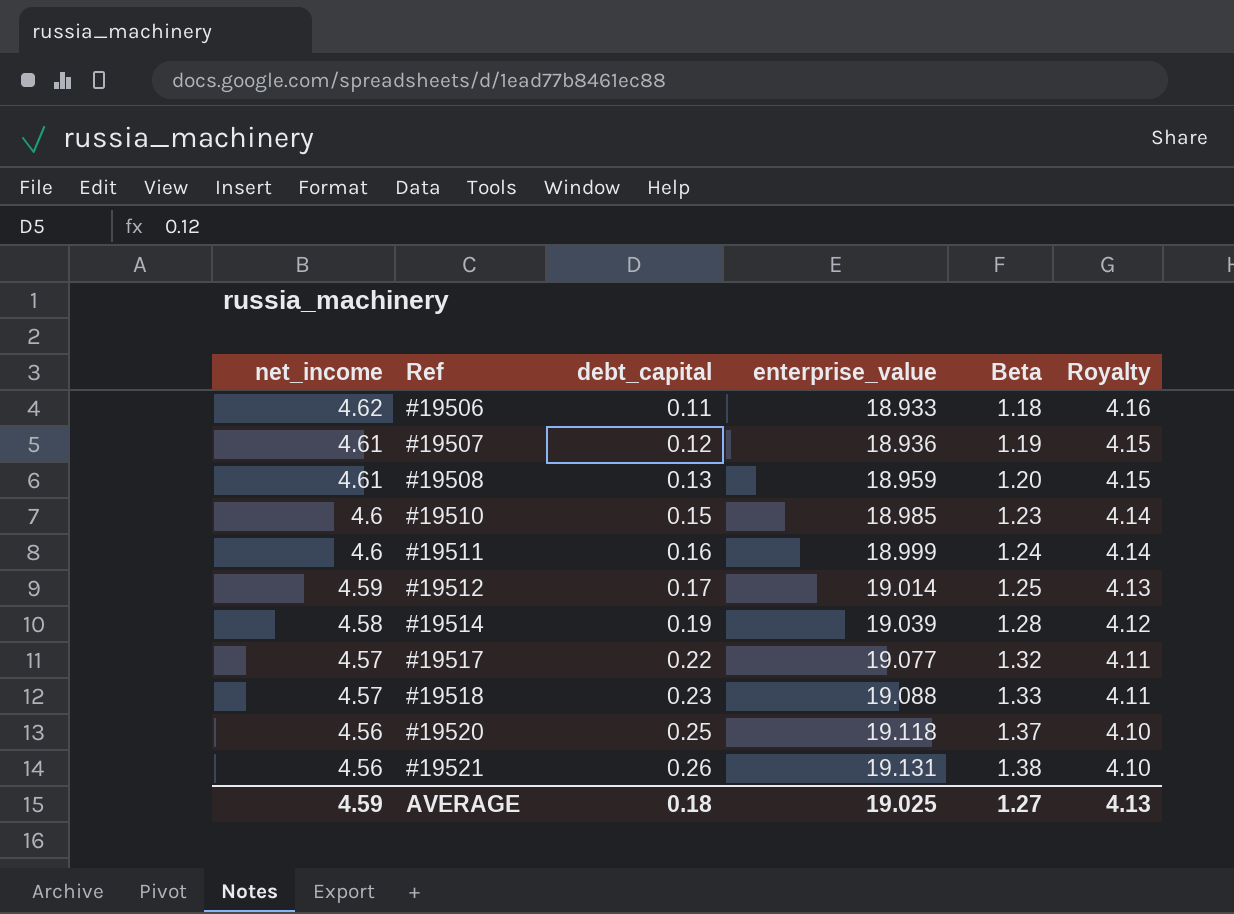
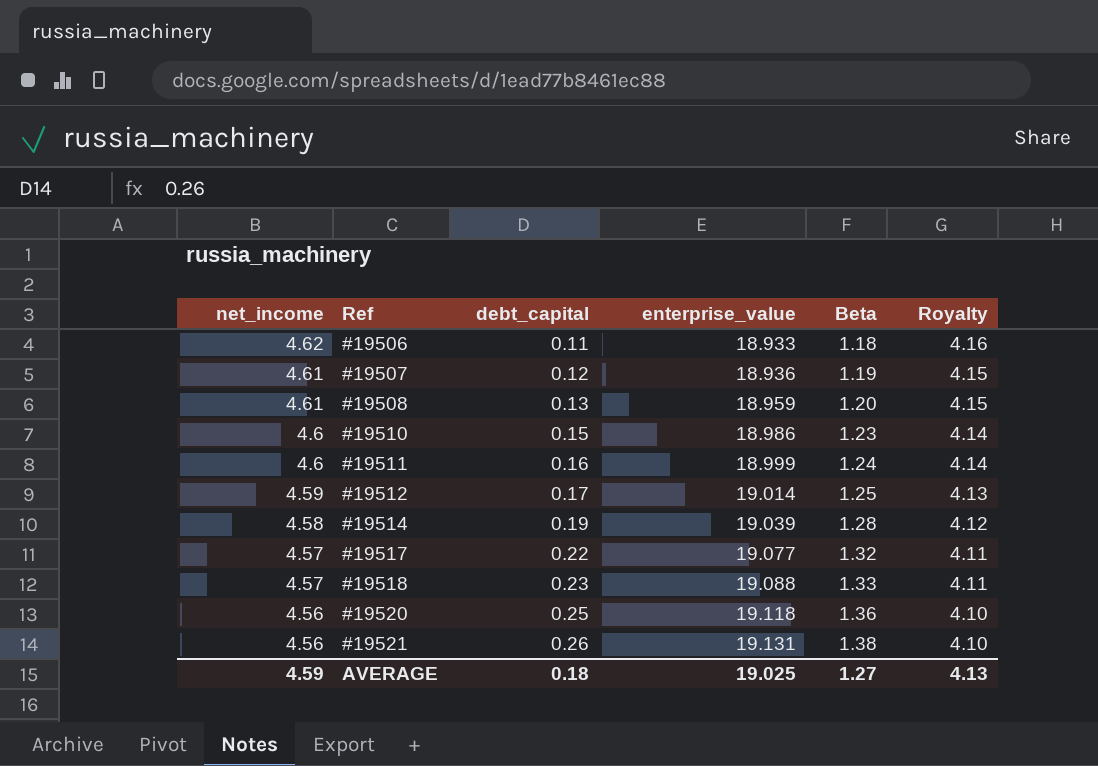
#19510 | enterprise_value: 18.985 -> 18.986
#19520 | Beta: 1.37 -> 1.36

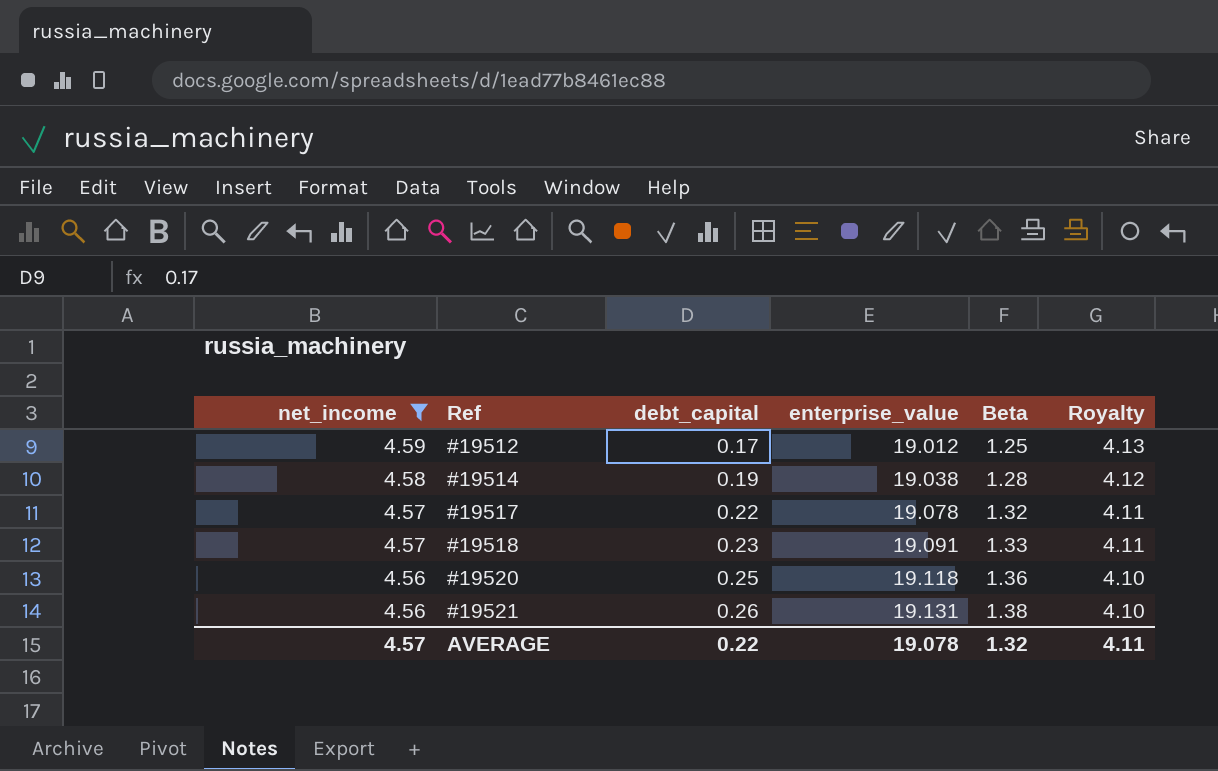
filter: none -> net_income <= 4.59
#19512 | enterprise_value: 19.014 -> 19.012
#19514 | enterprise_value: 19.039 -> 19.038
#19517 | enterprise_value: 19.077 -> 19.078
#19518 | enterprise_value: 19.088 -> 19.091
AVERAGE | net_income: 4.59 -> 4.57
AVERAGE | debt_capital: 0.18 -> 0.22
AVERAGE | enterprise_value: 19.025 -> 19.078
AVERAGE | Beta: 1.27 -> 1.32
AVERAGE | Royalty: 4.13 -> 4.11

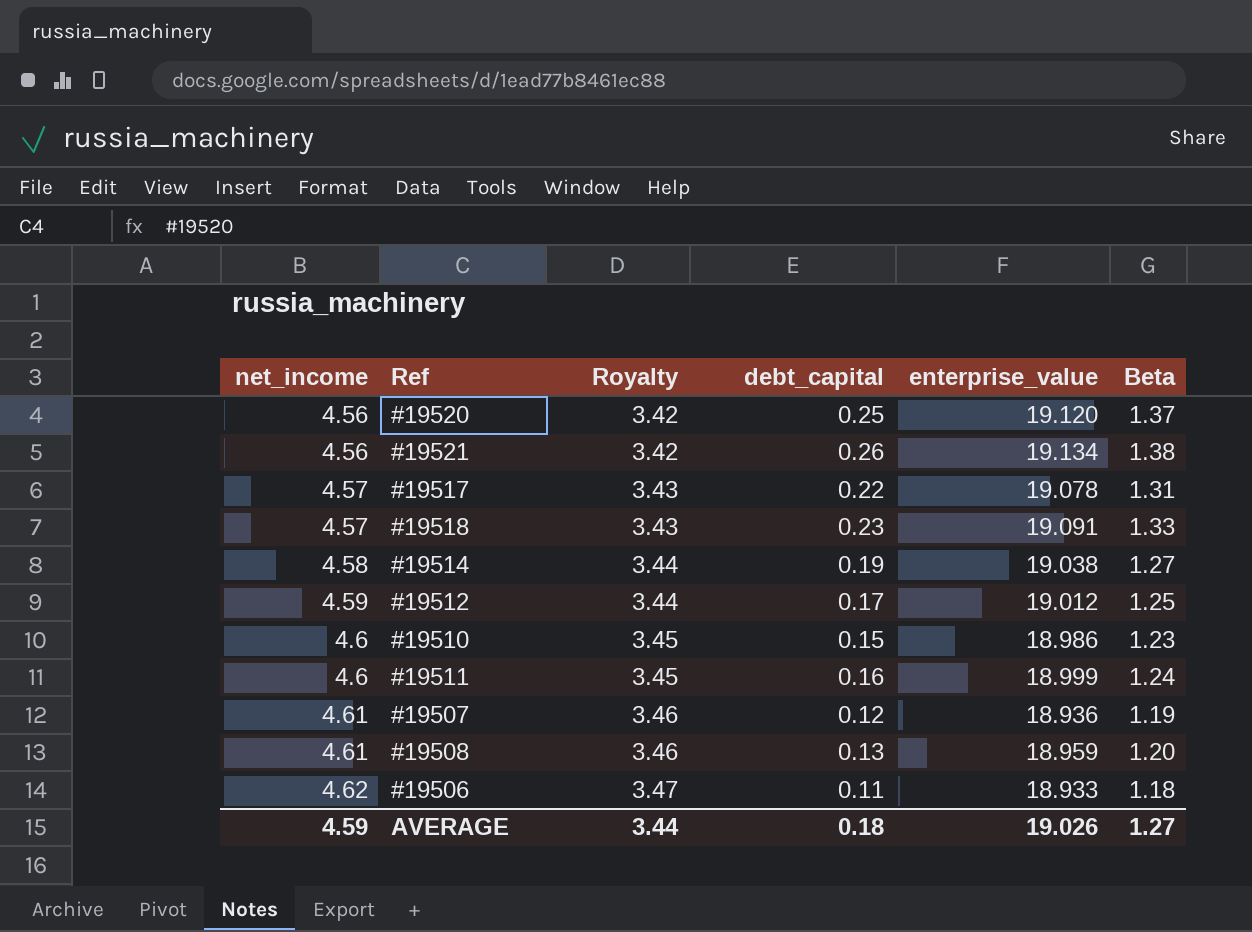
filter: net_income <= 4.59 -> none
row order: net_income descending -> net_income ascending
column Royalty | formula: [net_income] * 0.9 -> [net_income] * 0.75
column Royalty | position: 6 -> 3
#19520 | enterprise_value: 19.118 -> 19.120
#19520 | Beta: 1.36 -> 1.37
#19521 | enterprise_value: 19.131 -> 19.134
#19517 | Beta: 1.32 -> 1.31
#19514 | Beta: 1.28 -> 1.27
AVERAGE | net_income: 4.57 -> 4.59
AVERAGE | Royalty: 4.11 -> 3.44
AVERAGE | debt_capital: 0.22 -> 0.18
AVERAGE | enterprise_value: 19.078 -> 19.026
AVERAGE | Beta: 1.32 -> 1.27

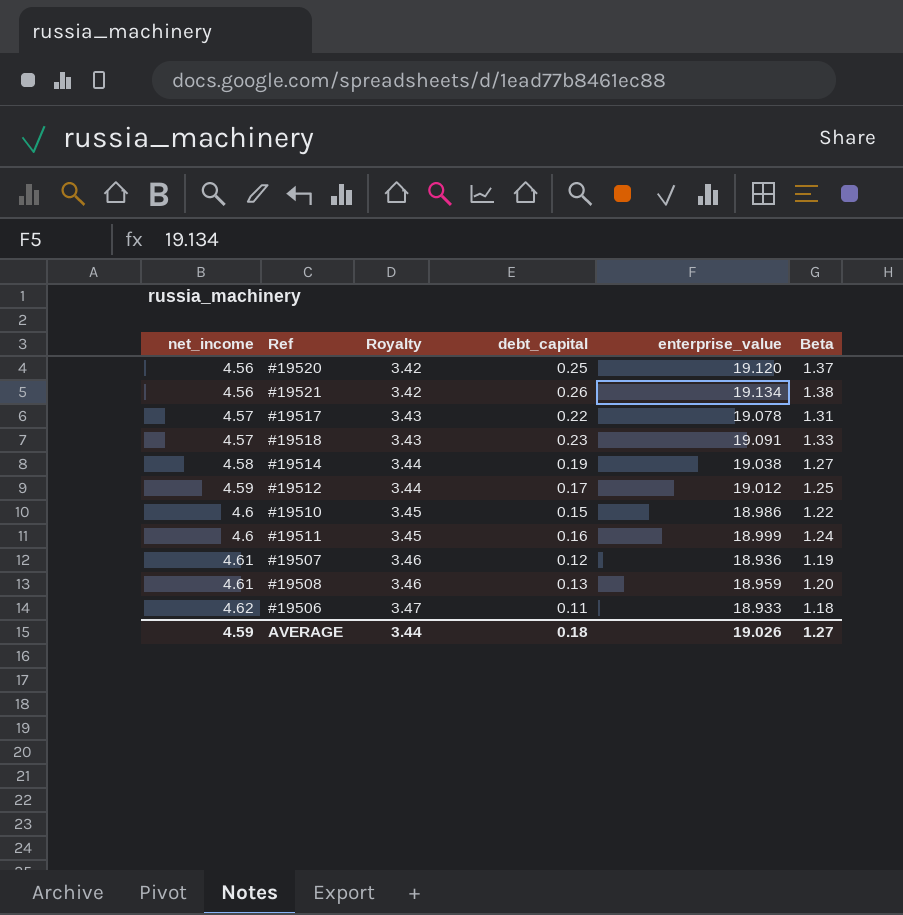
#19510 | Beta: 1.23 -> 1.22

